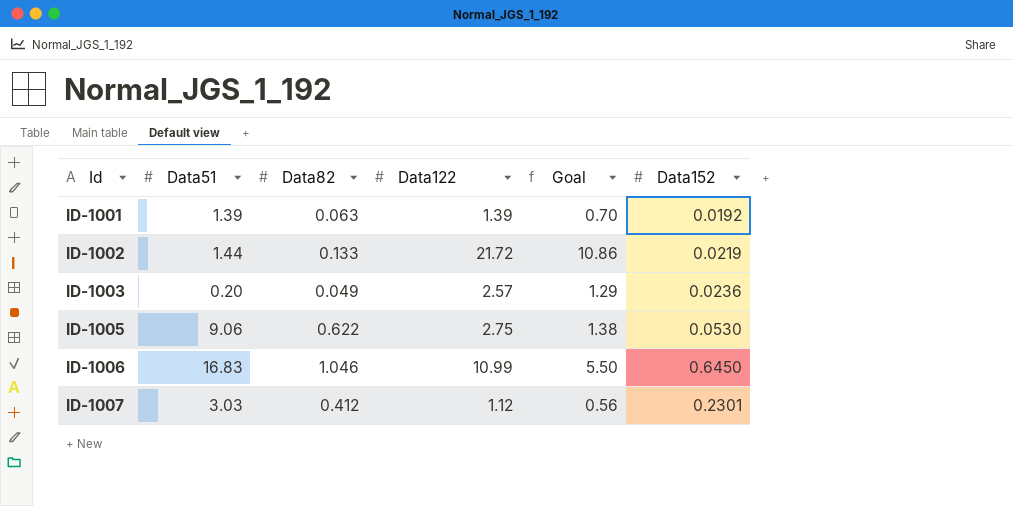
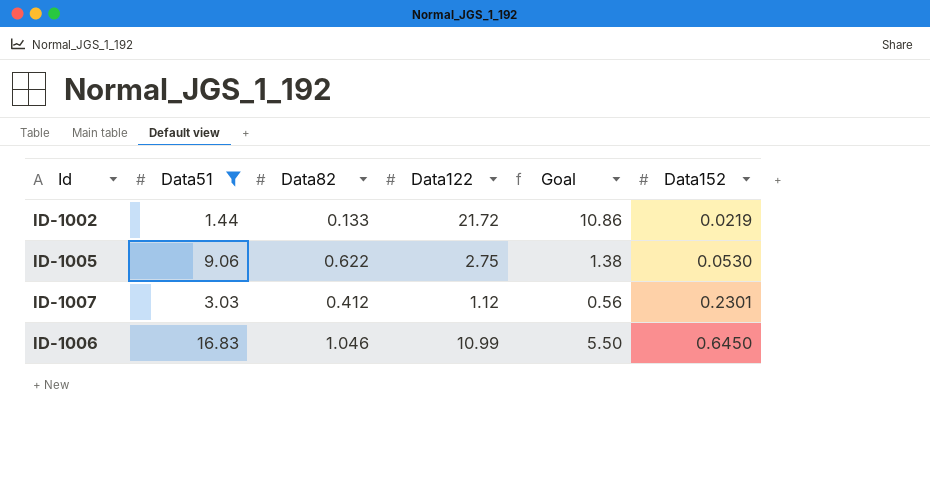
filter: none -> Data51 >= 1.44
row order: Id ascending -> Data152 ascending

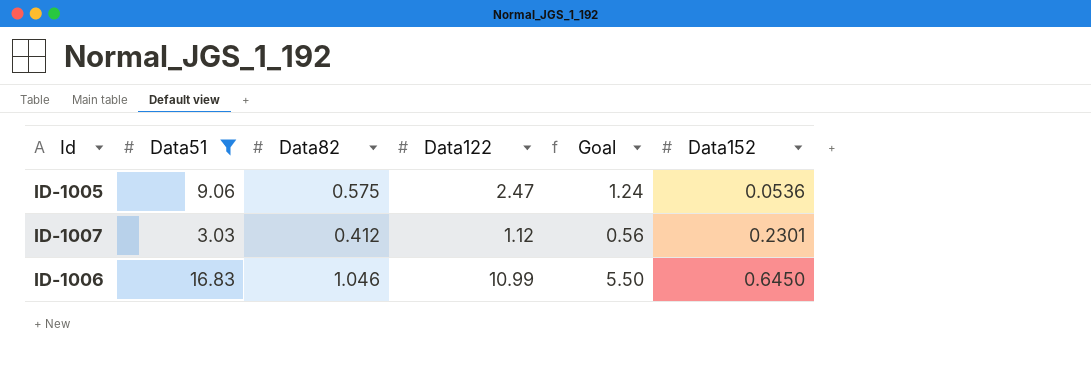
row ID-1002: 1.44 | 0.133 | 21.72 | 10.86 | 0.0219 -> none
ID-1005 | Data82: 0.622 -> 0.575
ID-1005 | Data122: 2.75 -> 2.47
ID-1005 | Goal: 1.38 -> 1.24
ID-1005 | Data152: 0.0530 -> 0.0536

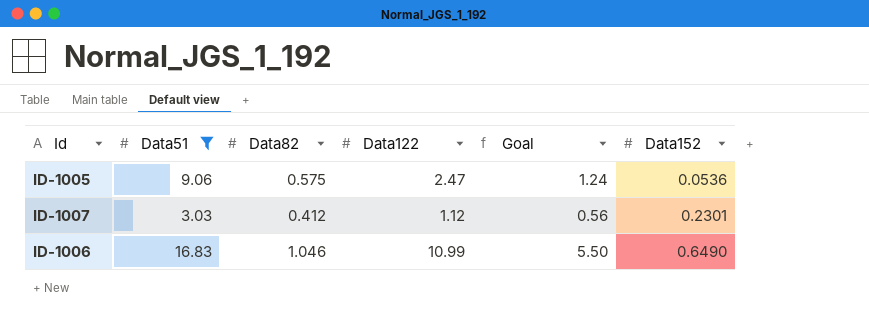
ID-1006 | Data152: 0.6450 -> 0.6490

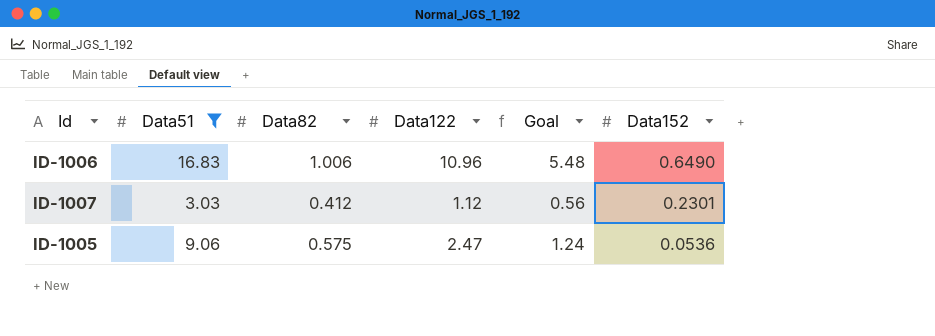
row order: Data152 ascending -> Data152 descending
ID-1006 | Data82: 1.046 -> 1.006
ID-1006 | Data122: 10.99 -> 10.96
ID-1006 | Goal: 5.50 -> 5.48

